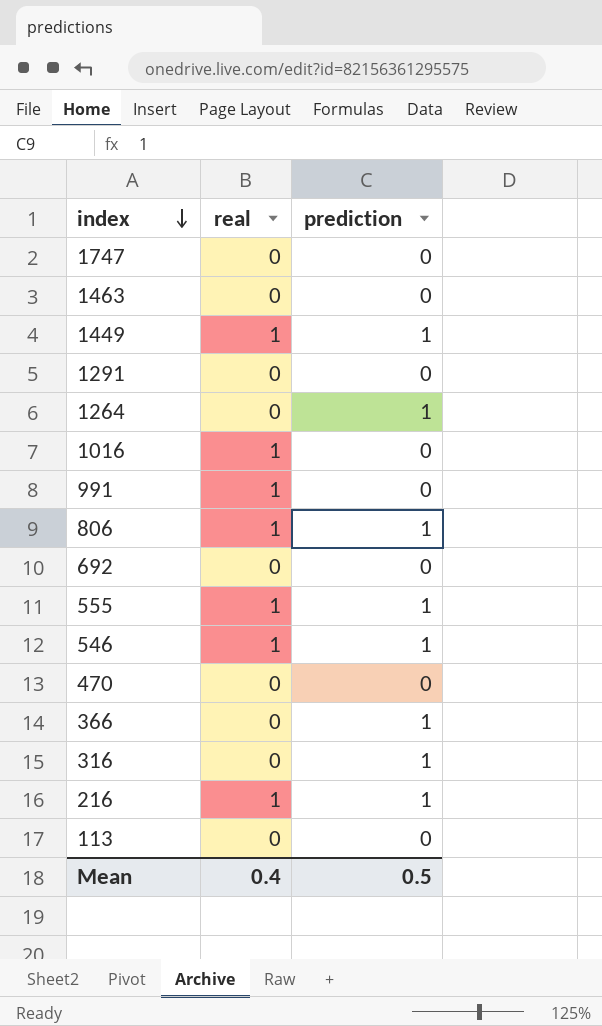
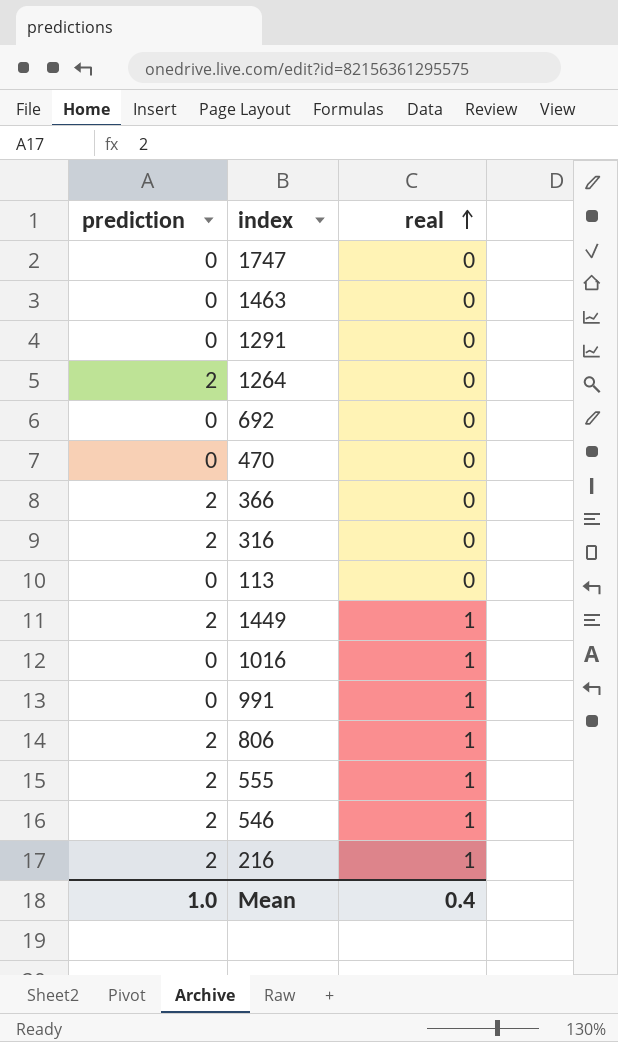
row order: index descending -> real ascending
column prediction | position: 3 -> 1
1264 | prediction: 1 -> 2
366 | prediction: 1 -> 2
316 | prediction: 1 -> 2
1449 | prediction: 1 -> 2
806 | prediction: 1 -> 2
555 | prediction: 1 -> 2
546 | prediction: 1 -> 2
216 | prediction: 1 -> 2
Mean | prediction: 0.5 -> 1.0

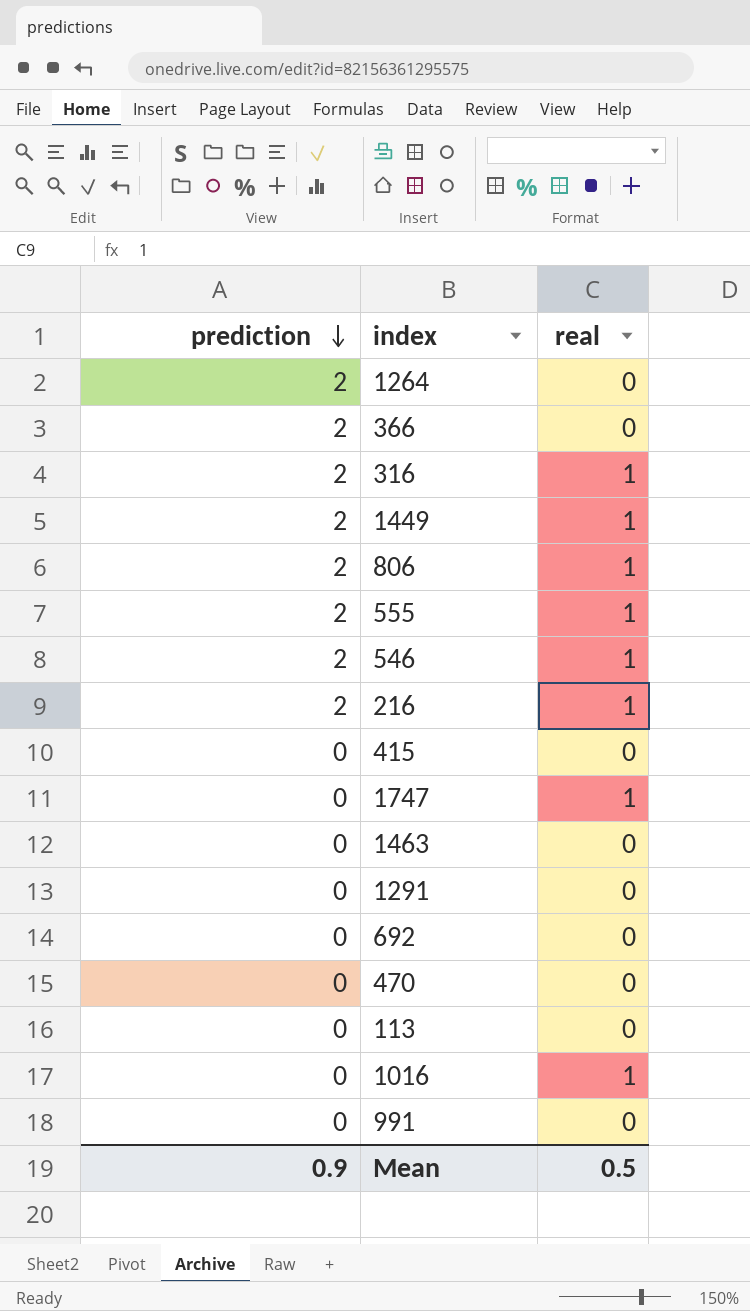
row order: real ascending -> prediction descending
316 | real: 0 -> 1
row 415: none -> 0 | 0
1747 | real: 0 -> 1
991 | real: 1 -> 0
Mean | prediction: 1.0 -> 0.9
Mean | real: 0.4 -> 0.5

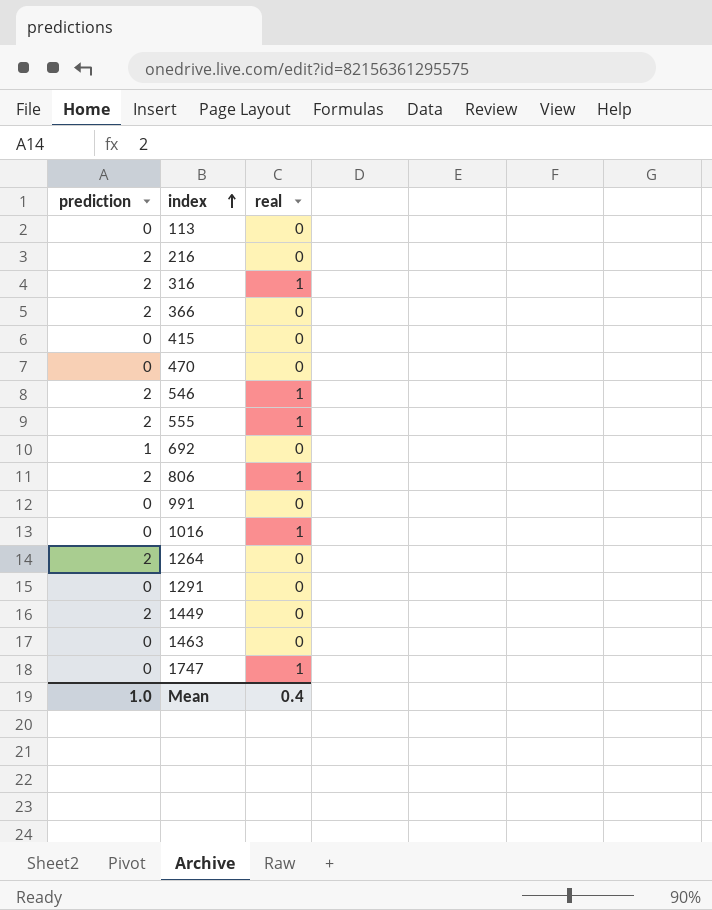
row order: prediction descending -> index ascending
216 | real: 1 -> 0
692 | prediction: 0 -> 1
1449 | real: 1 -> 0
Mean | prediction: 0.9 -> 1.0
Mean | real: 0.5 -> 0.4

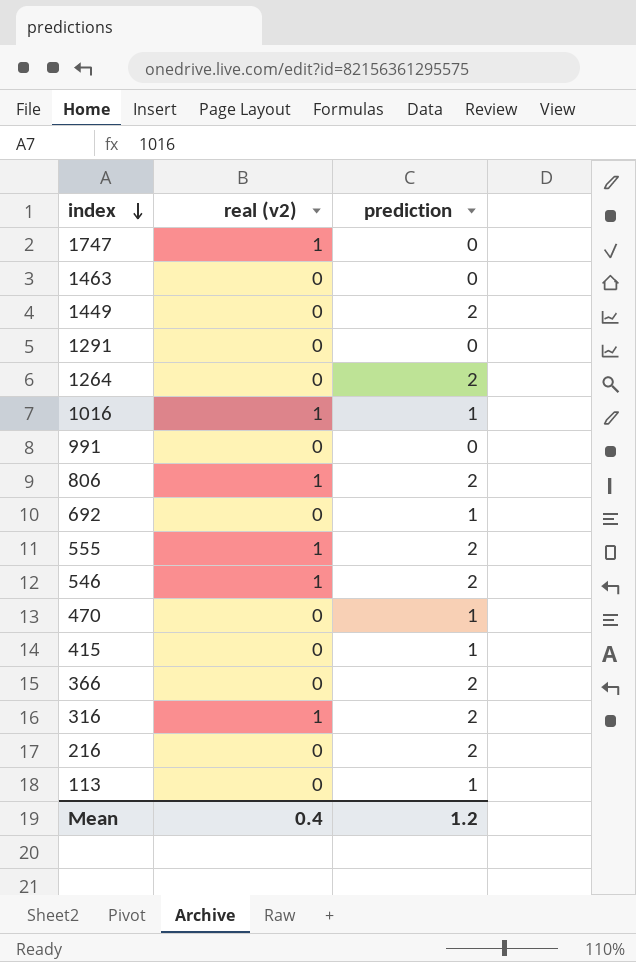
row order: index ascending -> index descending
column name: real -> real (v2)
column prediction | position: 1 -> 3
1016 | prediction: 0 -> 1
470 | prediction: 0 -> 1
415 | prediction: 0 -> 1
113 | prediction: 0 -> 1
Mean | prediction: 1.0 -> 1.2

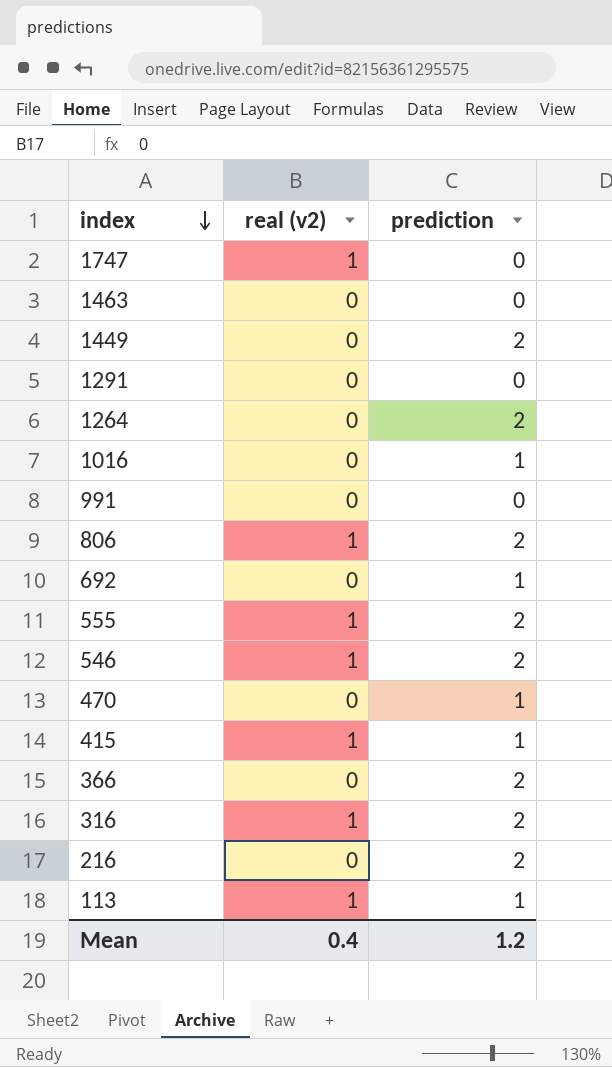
1016 | real (v2): 1 -> 0
415 | real (v2): 0 -> 1
113 | real (v2): 0 -> 1

